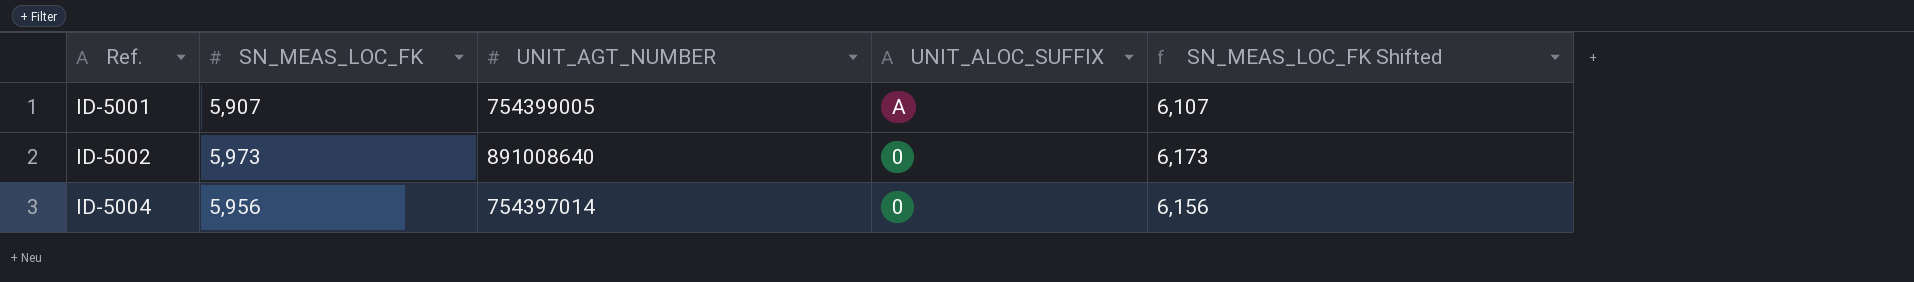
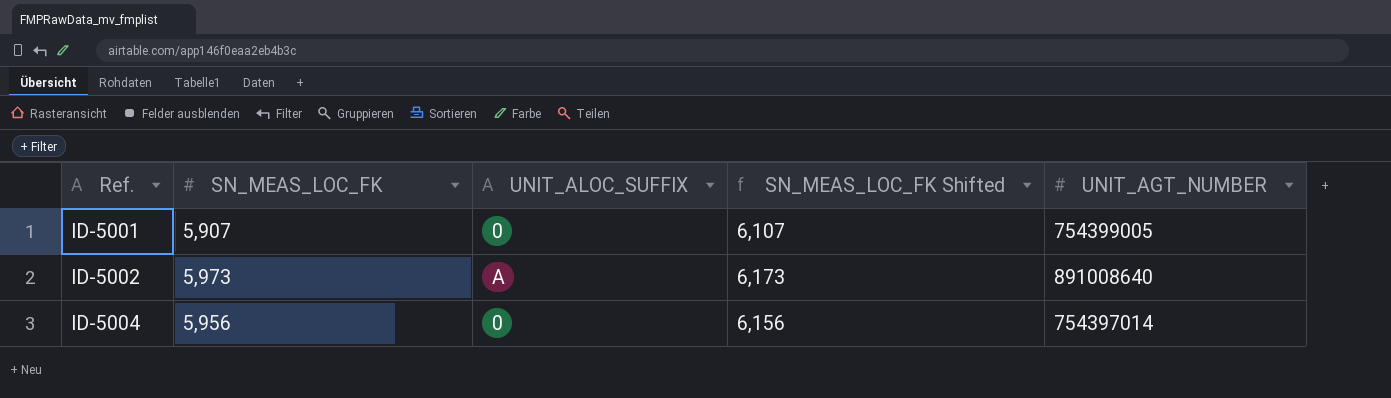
column UNIT_AGT_NUMBER | position: 3 -> 5
ID-5001 | UNIT_ALOC_SUFFIX: A -> 0
ID-5002 | UNIT_ALOC_SUFFIX: 0 -> A

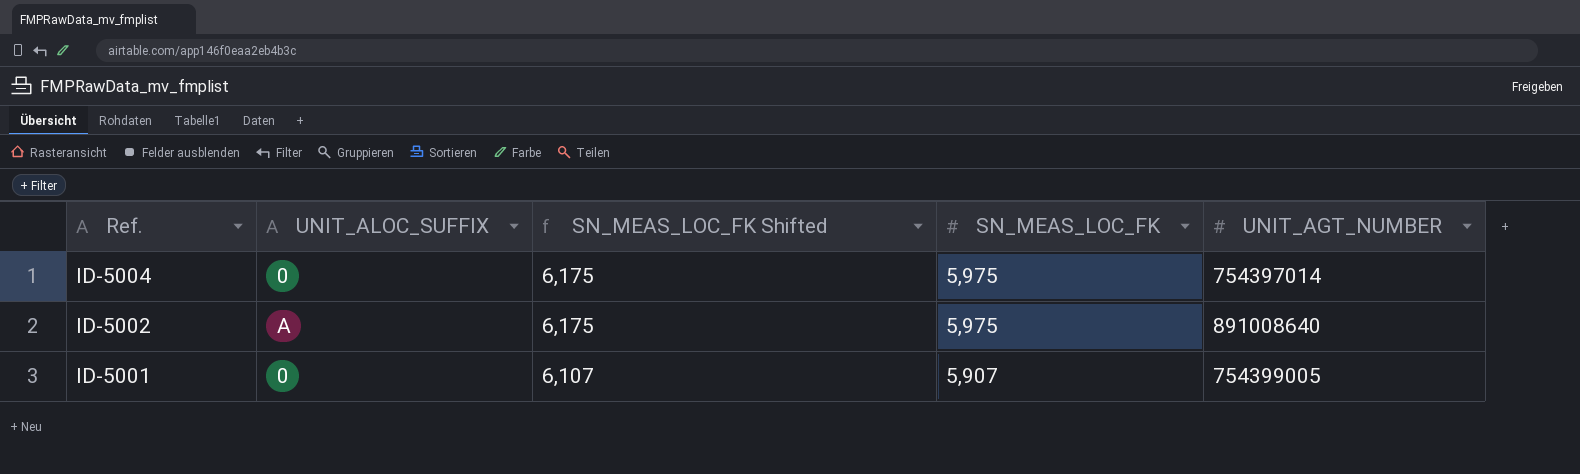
row order: Ref. ascending -> Ref. descending
column SN_MEAS_LOC_FK | position: 2 -> 4
ID-5004 | SN_MEAS_LOC_FK Shifted: 6,156 -> 6,175
ID-5004 | SN_MEAS_LOC_FK: 5,956 -> 5,975
ID-5002 | SN_MEAS_LOC_FK Shifted: 6,173 -> 6,175
ID-5002 | SN_MEAS_LOC_FK: 5,973 -> 5,975

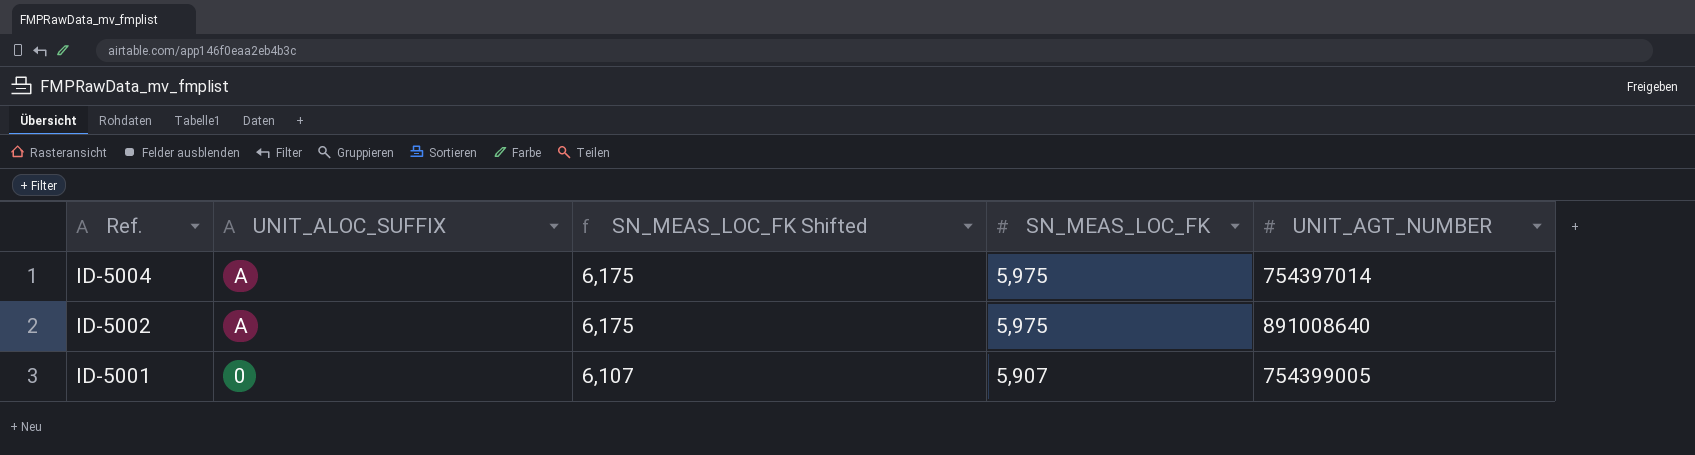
ID-5004 | UNIT_ALOC_SUFFIX: 0 -> A

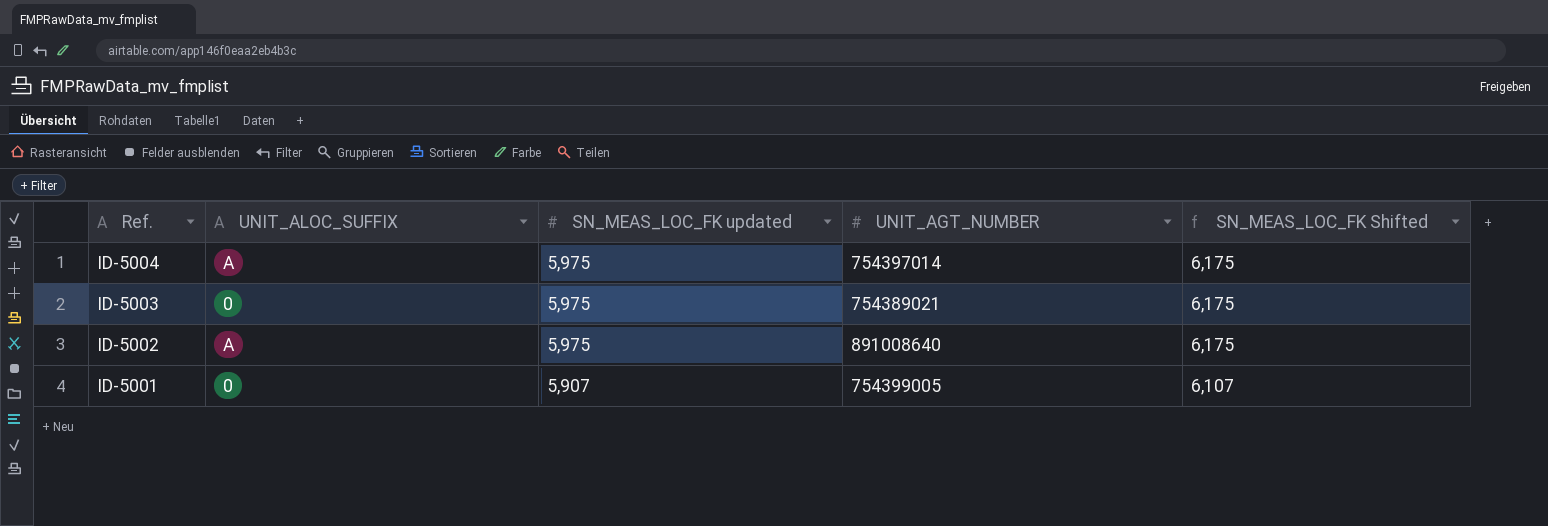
column name: SN_MEAS_LOC_FK -> SN_MEAS_LOC_FK updated
column SN_MEAS_LOC_FK Shifted | position: 3 -> 5
row ID-5003: none -> 0 | 5,975 | 754389021 | 6,175

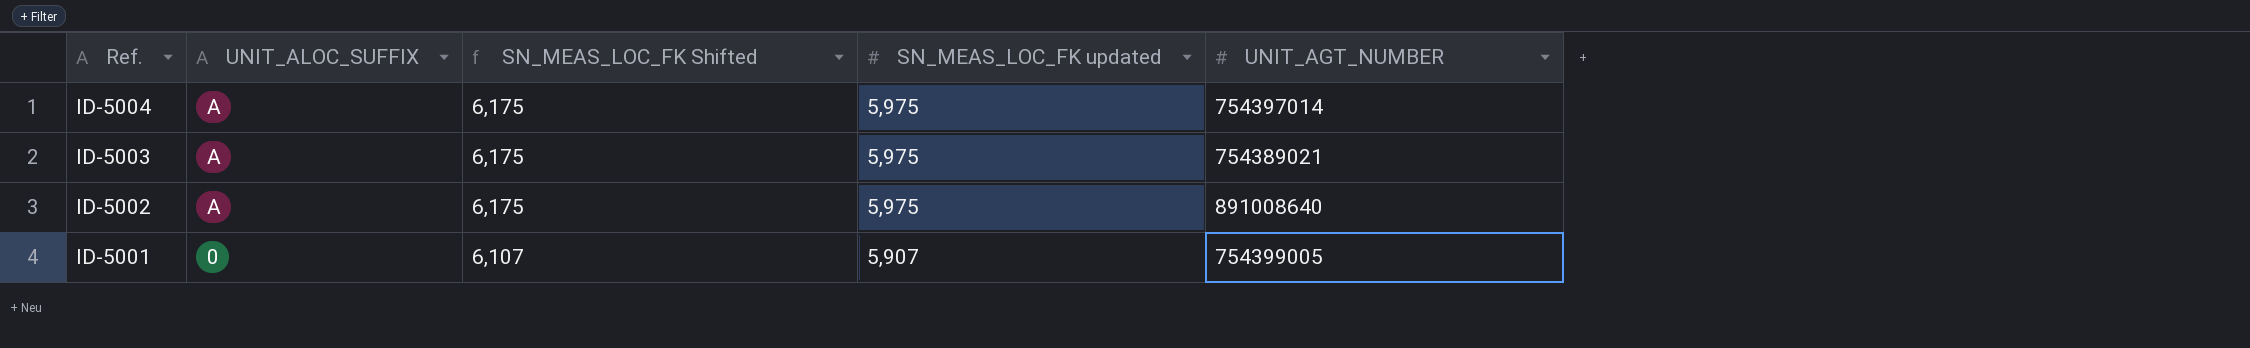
column SN_MEAS_LOC_FK Shifted | position: 5 -> 3
ID-5003 | UNIT_ALOC_SUFFIX: 0 -> A

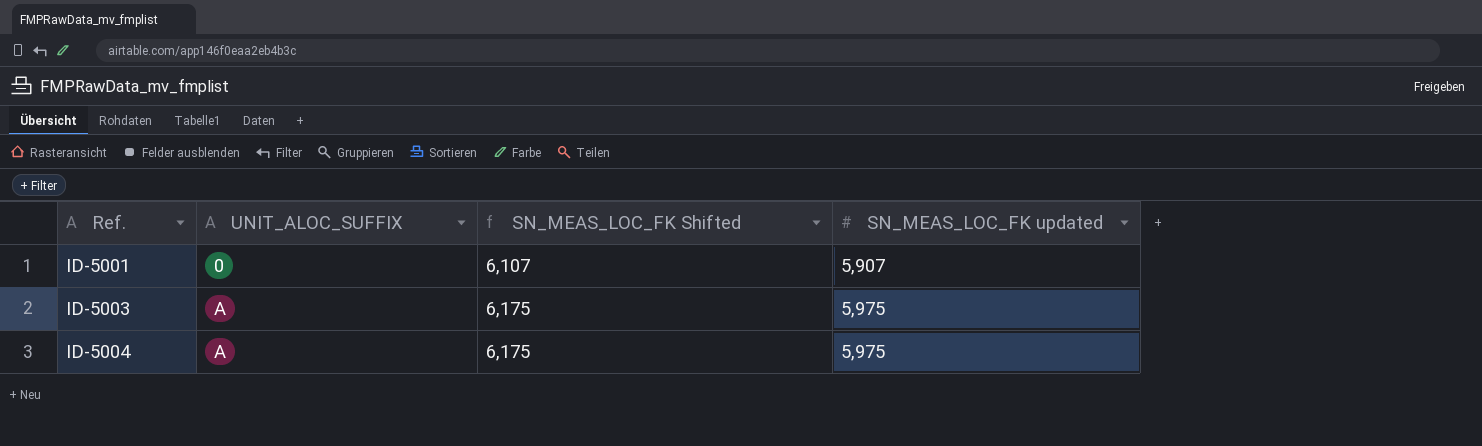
row order: Ref. descending -> Ref. ascending
column UNIT_AGT_NUMBER | position: 5 -> none
row ID-5002: A | 6,175 | 5,975 | 891008640 -> none

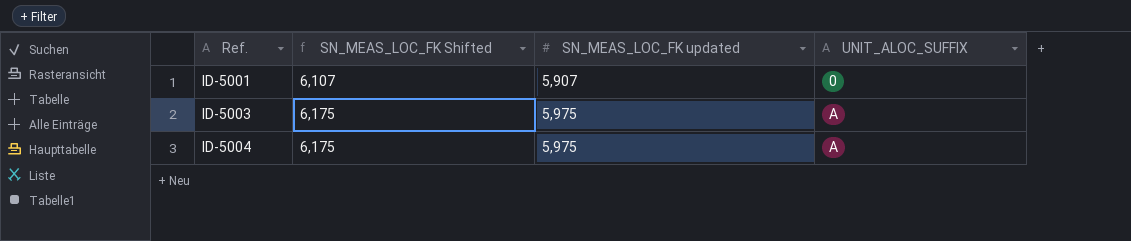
column UNIT_ALOC_SUFFIX | position: 2 -> 4

